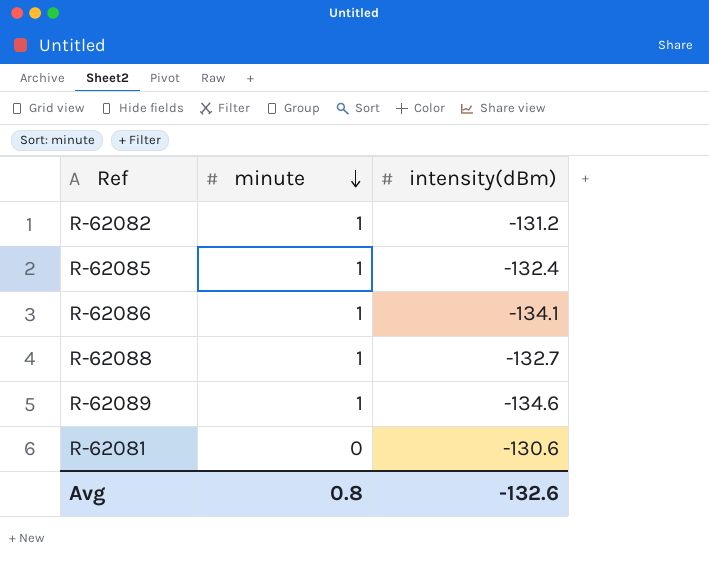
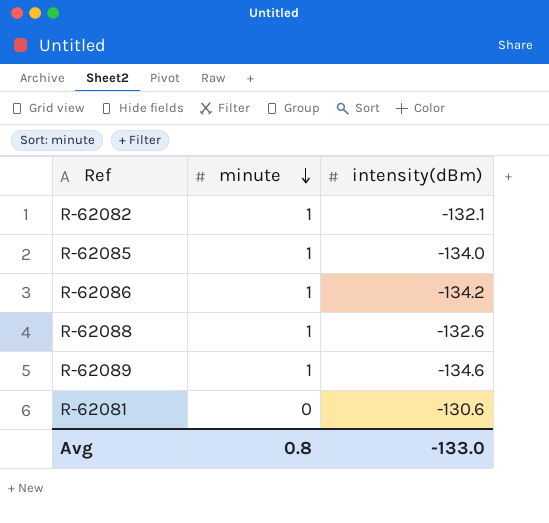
R-62082 | intensity(dBm): -131.2 -> -132.1
R-62085 | intensity(dBm): -132.4 -> -134.0
R-62086 | intensity(dBm): -134.1 -> -134.2
R-62088 | intensity(dBm): -132.7 -> -132.6
Avg | intensity(dBm): -132.6 -> -133.0

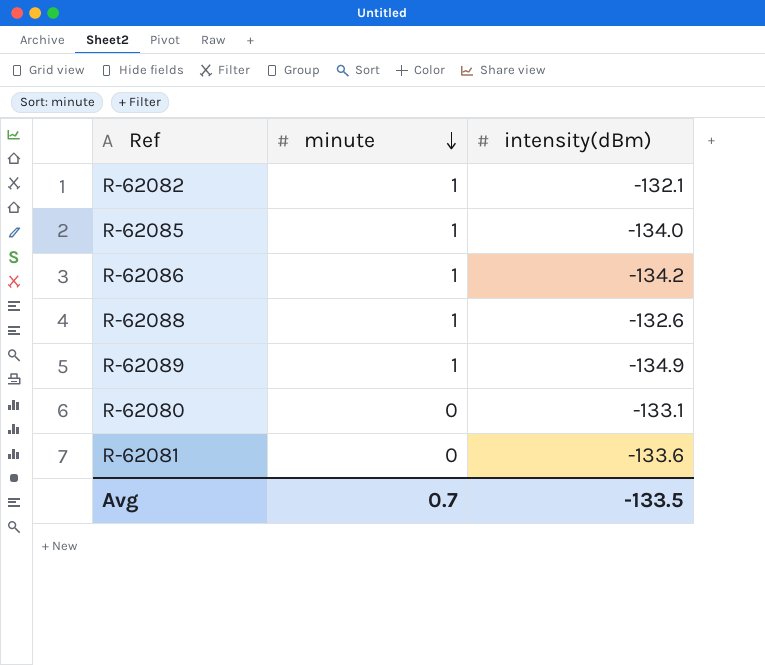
R-62089 | intensity(dBm): -134.6 -> -134.9
row R-62080: none -> 0 | -133.1
R-62081 | intensity(dBm): -130.6 -> -133.6
Avg | minute: 0.8 -> 0.7
Avg | intensity(dBm): -133.0 -> -133.5

